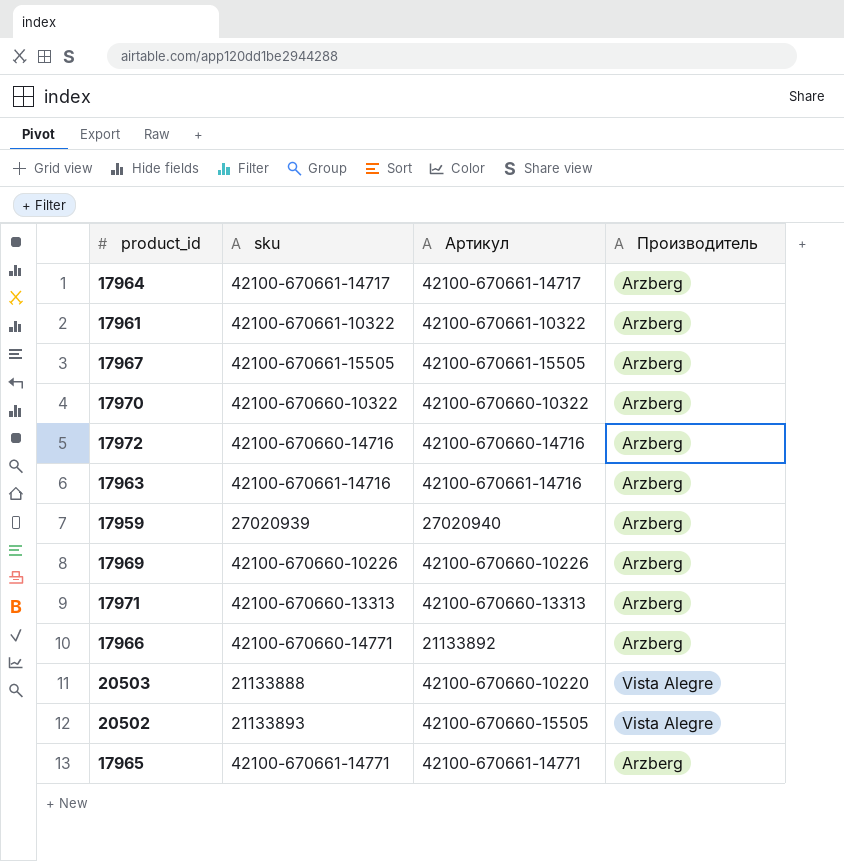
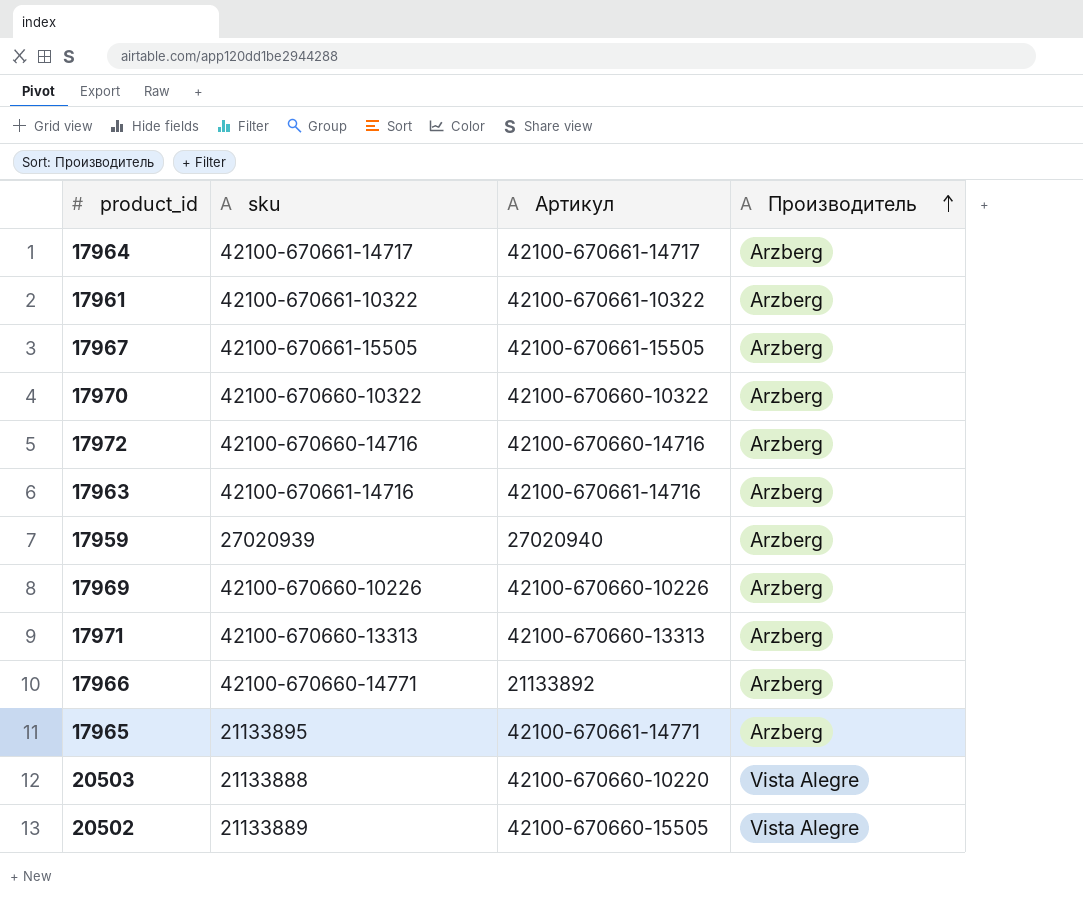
row order: none -> Производитель ascending
17965 | sku: 42100-670661-14771 -> 21133895
20502 | sku: 21133893 -> 21133889

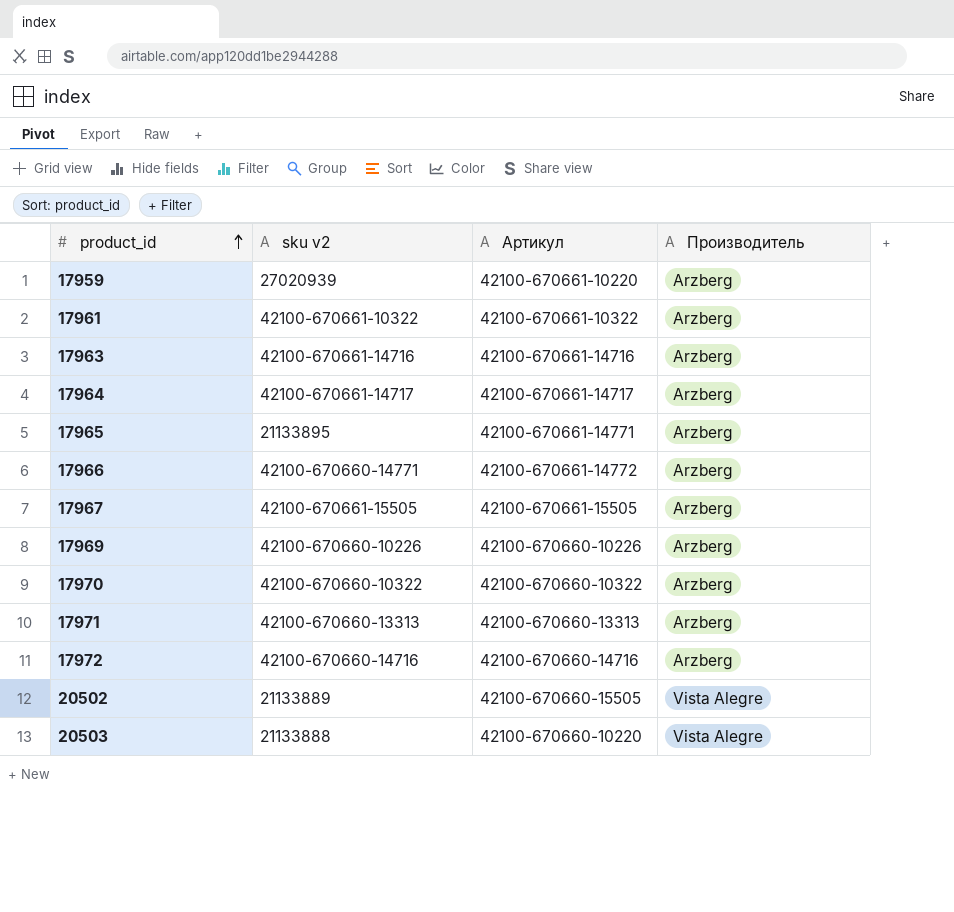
row order: Производитель ascending -> product_id ascending
column name: sku -> sku v2
17959 | Артикул: 27020940 -> 42100-670661-10220
17966 | Артикул: 21133892 -> 42100-670661-14772

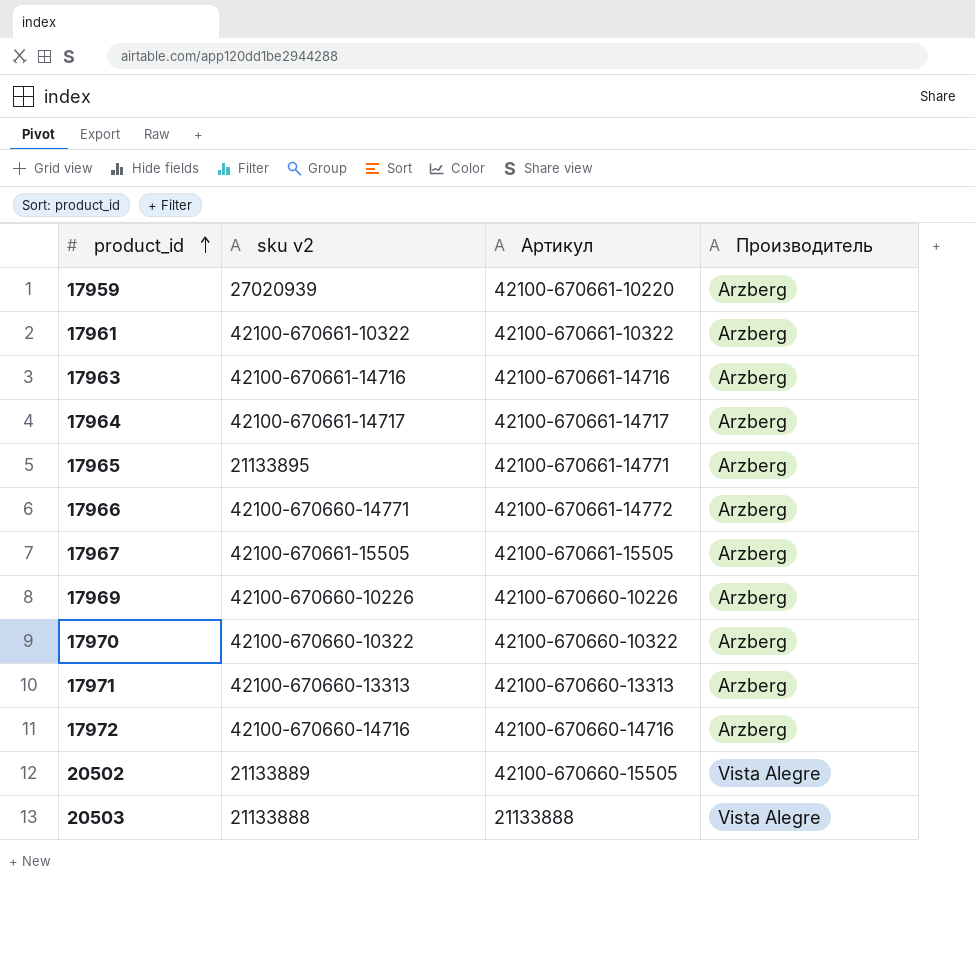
20503 | Артикул: 42100-670660-10220 -> 21133888

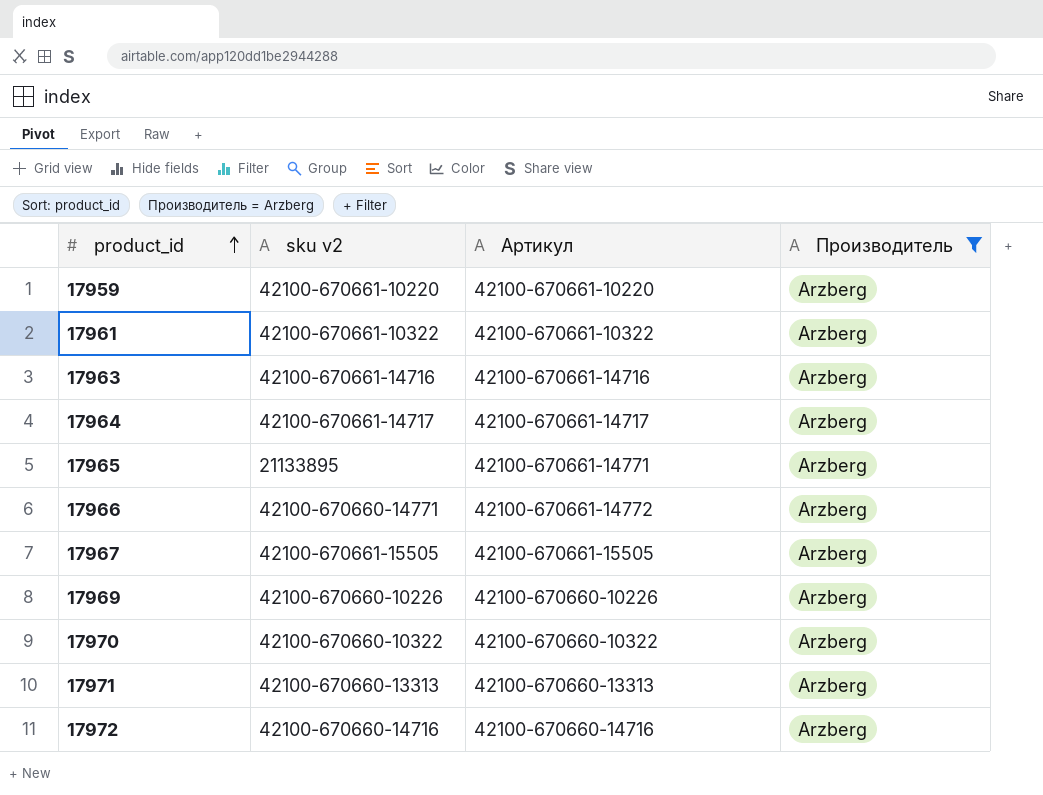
filter: none -> Производитель = Arzberg
17959 | sku v2: 27020939 -> 42100-670661-10220

